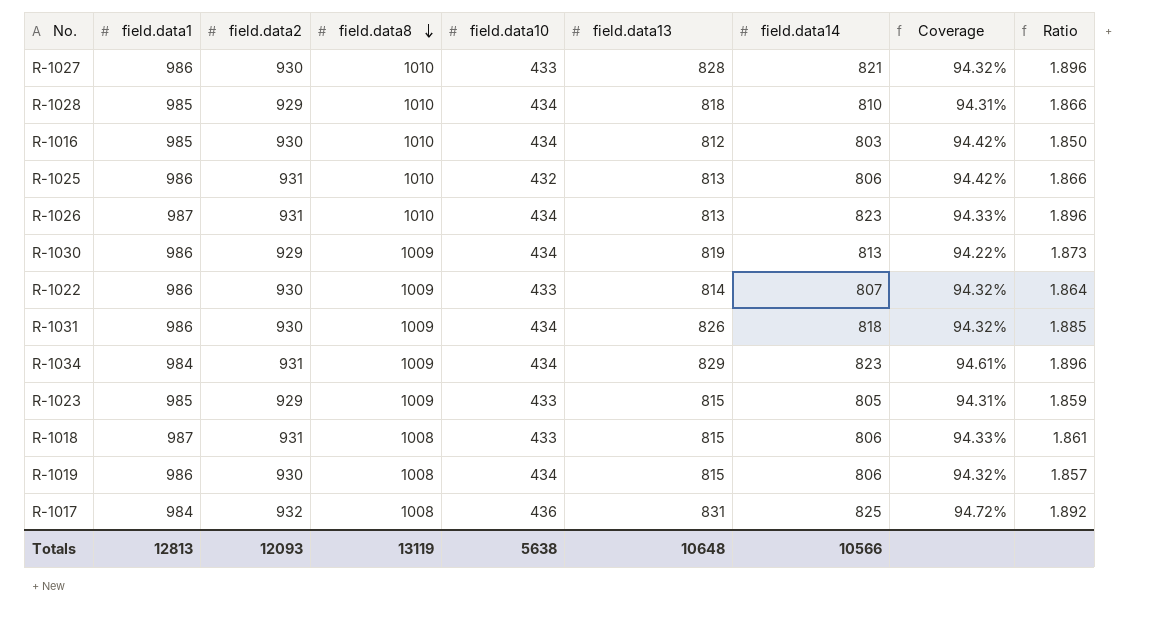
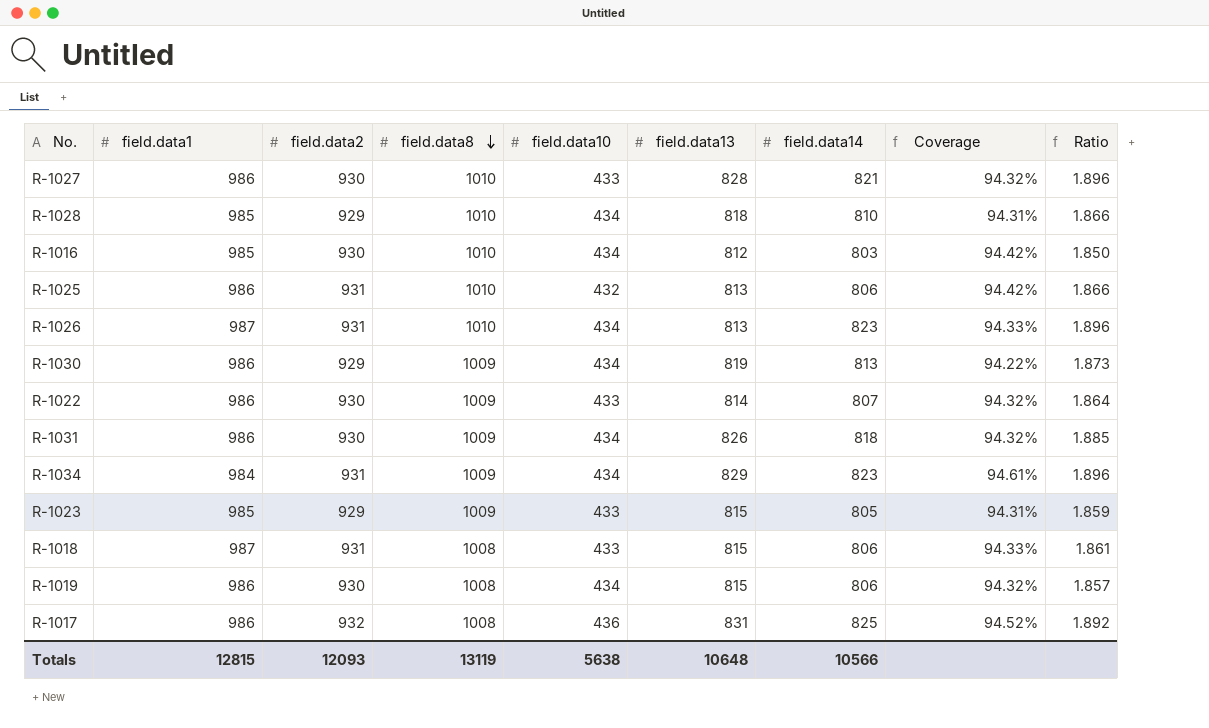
R-1017 | field.data1: 984 -> 986
R-1017 | Coverage: 94.72% -> 94.52%
Totals | field.data1: 12813 -> 12815

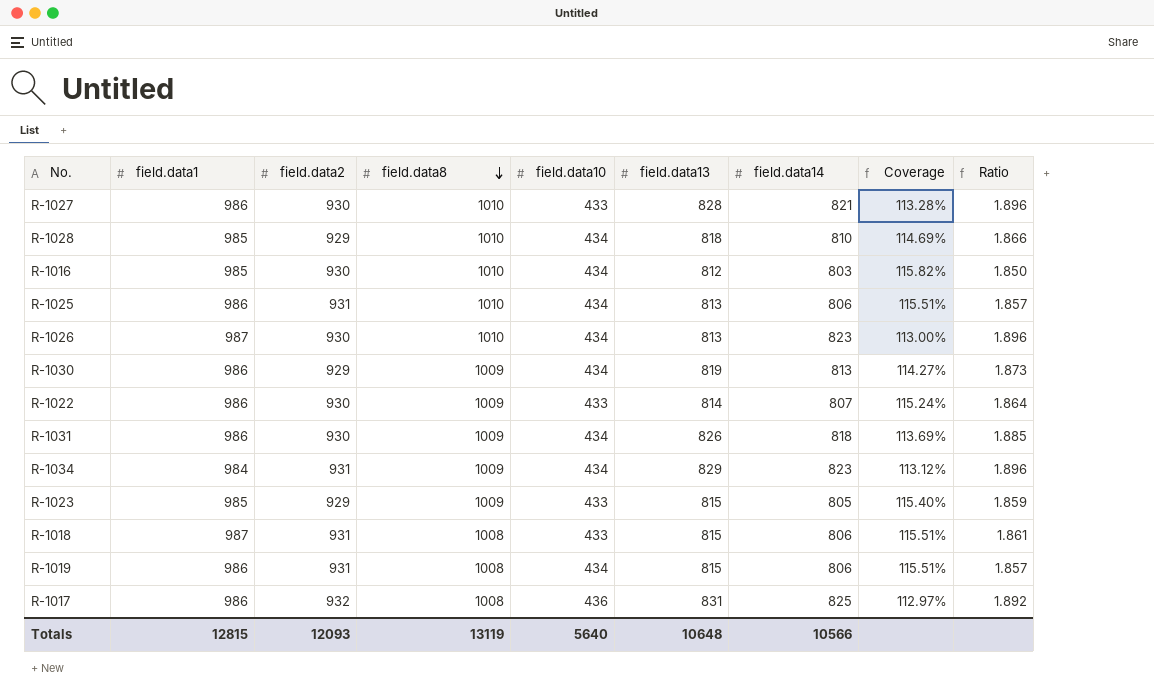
column Coverage | formula: [field.data2] / [field.data1] -> [field.data2] / [field.data14]
R-1025 | field.data10: 432 -> 434
R-1025 | Ratio: 1.866 -> 1.857
R-1026 | field.data2: 931 -> 930
R-1019 | field.data2: 930 -> 931
Totals | field.data10: 5638 -> 5640

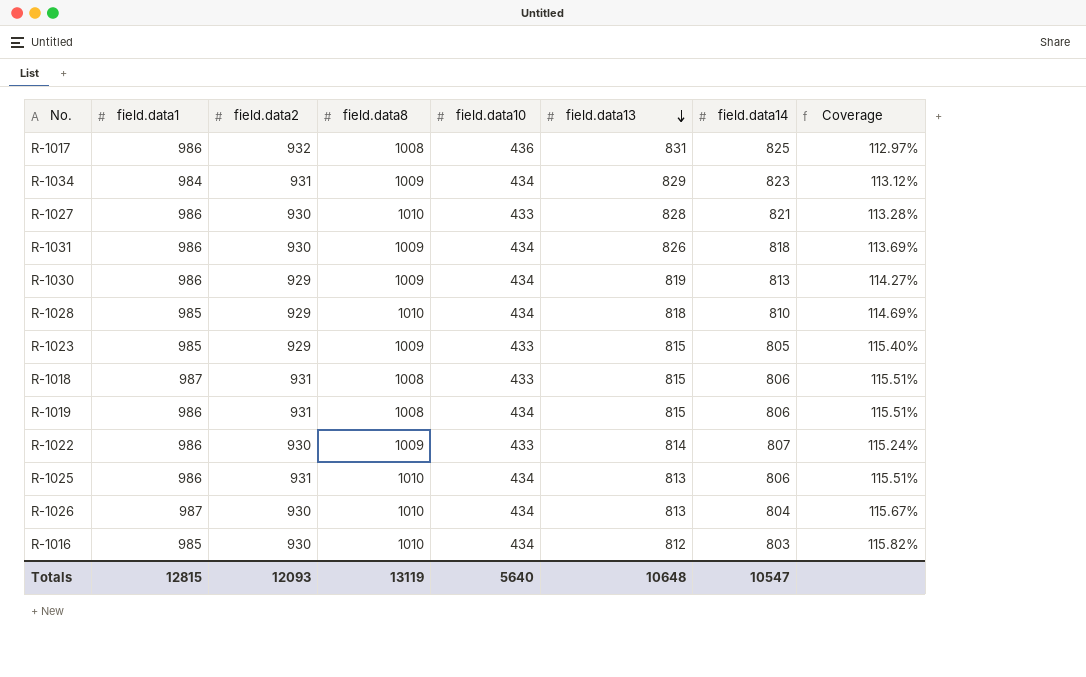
row order: field.data8 descending -> field.data13 descending
column Ratio | formula: [field.data14] / [field.data10] -> none
R-1026 | field.data14: 823 -> 804
R-1026 | Coverage: 113.00% -> 115.67%
Totals | field.data14: 10566 -> 10547

